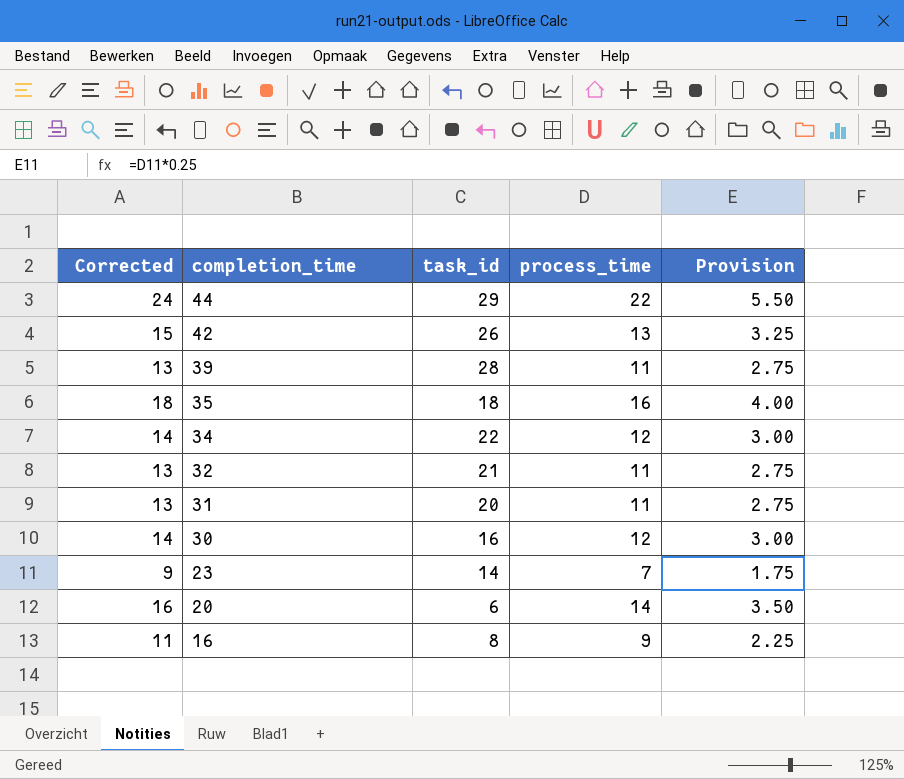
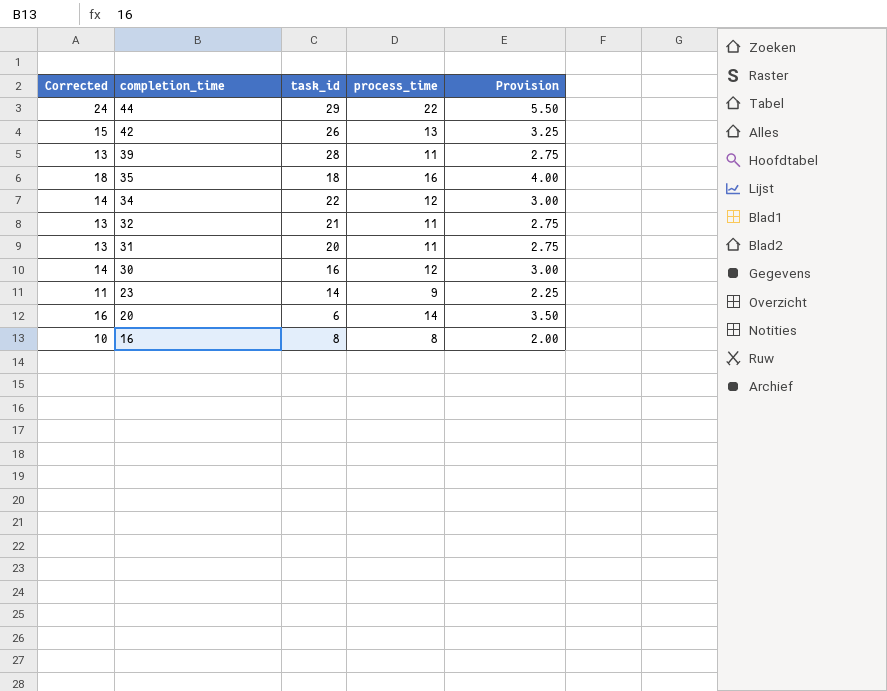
23 | Corrected: 9 -> 11
23 | process_time: 7 -> 9
23 | Provision: 1.75 -> 2.25
16 | Corrected: 11 -> 10
16 | process_time: 9 -> 8
16 | Provision: 2.25 -> 2.00

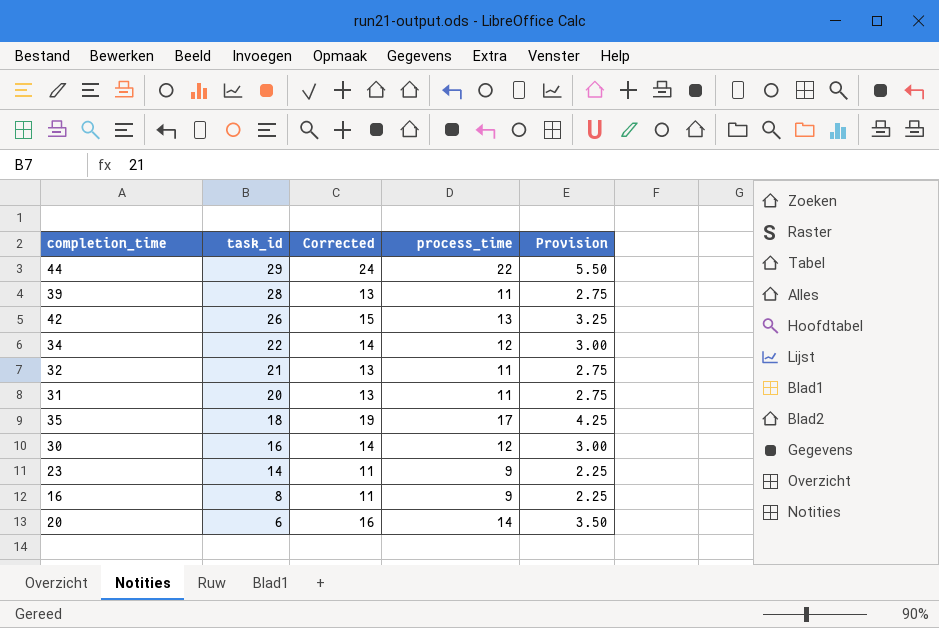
row order: completion_time descending -> task_id descending
column Corrected | position: 1 -> 3
35 | Corrected: 18 -> 19
35 | process_time: 16 -> 17
35 | Provision: 4.00 -> 4.25
16 | Corrected: 10 -> 11
16 | process_time: 8 -> 9
16 | Provision: 2.00 -> 2.25

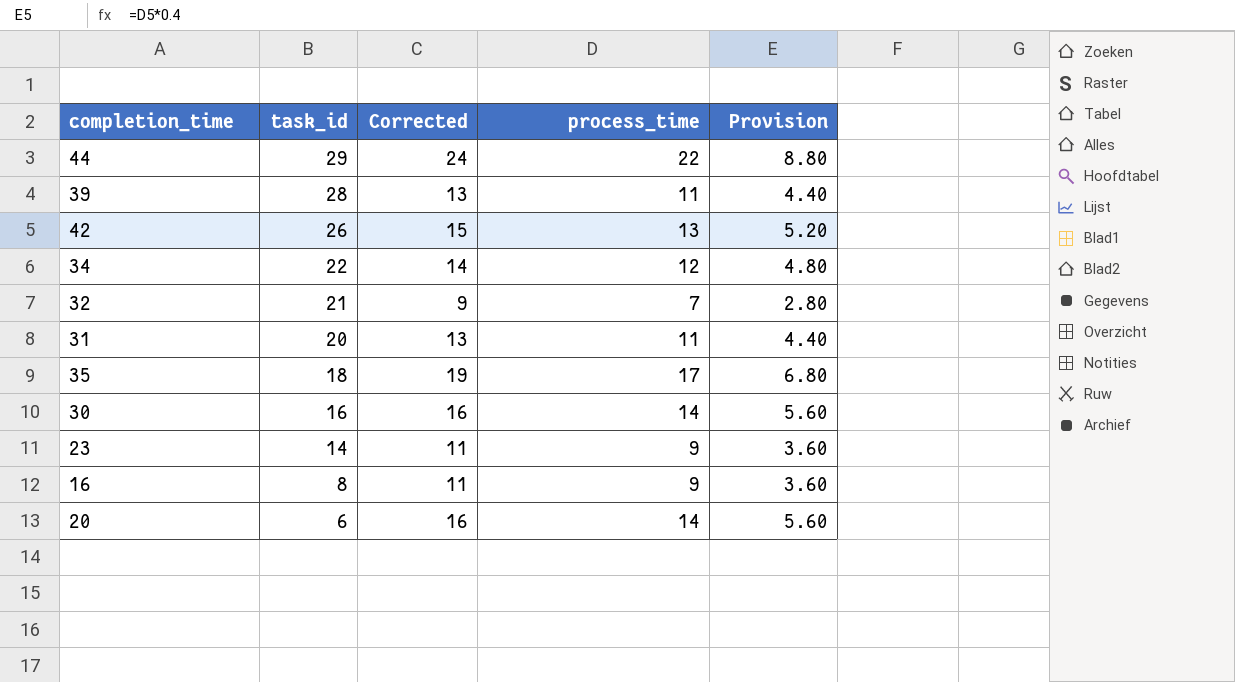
column Provision | formula: [process_time] * 0.25 -> [process_time] * 0.4
32 | Corrected: 13 -> 9
32 | process_time: 11 -> 7
30 | Corrected: 14 -> 16
30 | process_time: 12 -> 14

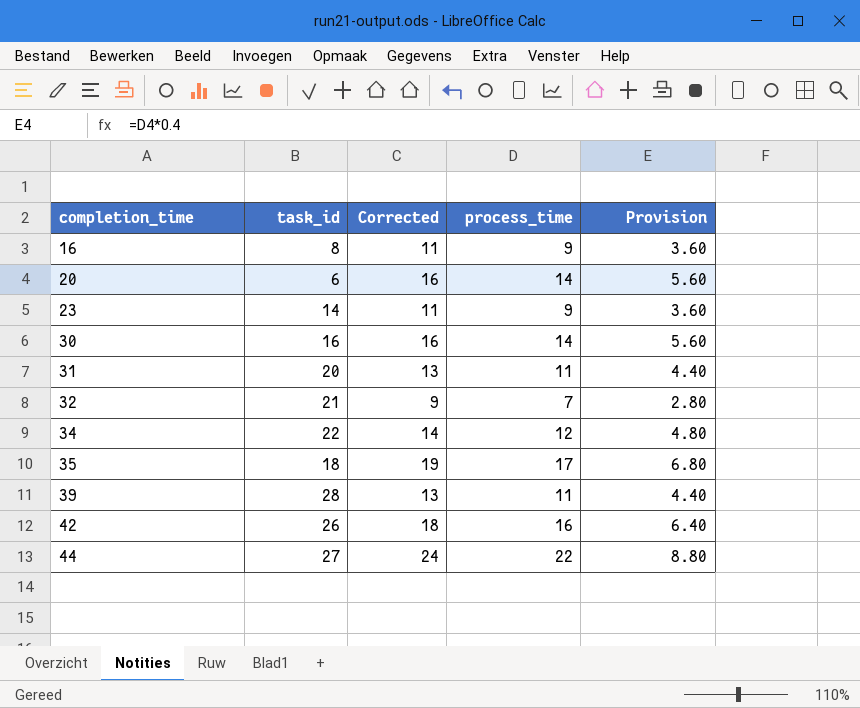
row order: task_id descending -> completion_time ascending
42 | Corrected: 15 -> 18
42 | process_time: 13 -> 16
42 | Provision: 5.20 -> 6.40
44 | task_id: 29 -> 27

